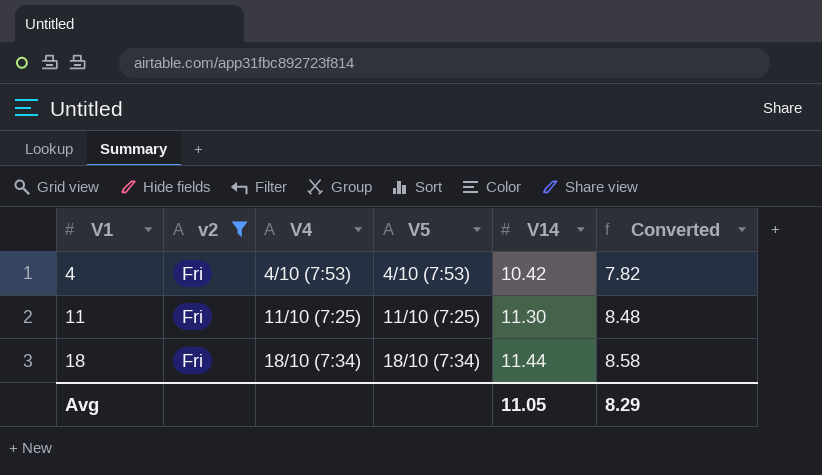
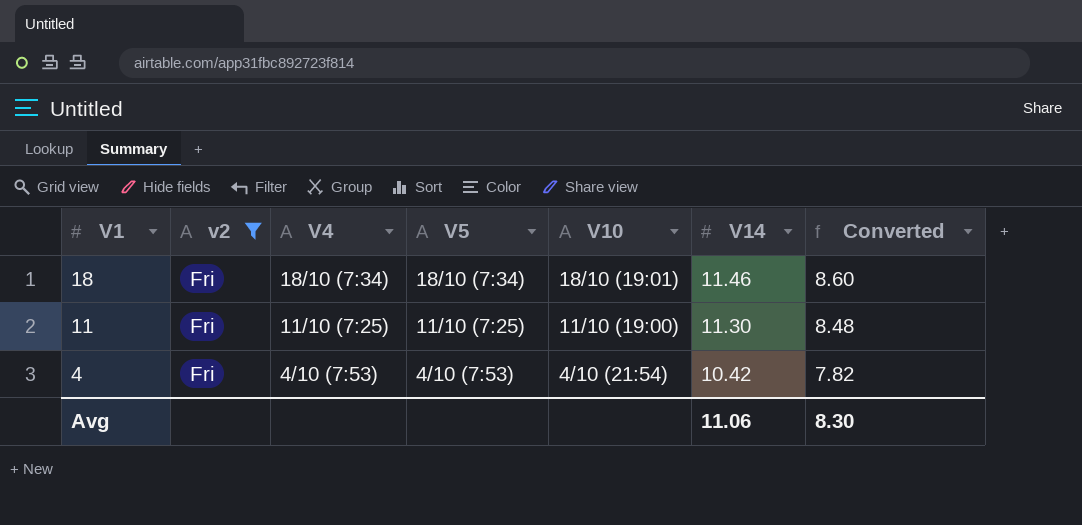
row order: V1 ascending -> V1 descending
column V10 | position: none -> 5
18 | V14: 11.44 -> 11.46
18 | Converted: 8.58 -> 8.60
Avg | V14: 11.05 -> 11.06
Avg | Converted: 8.29 -> 8.30

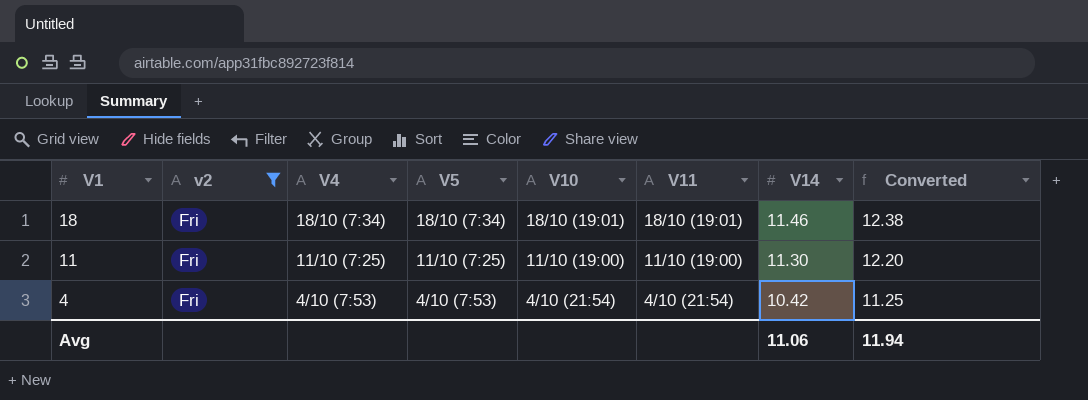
column V11 | position: none -> 6
column Converted | formula: [V14] * 0.75 -> [V14] * 1.08
Avg | Converted: 8.30 -> 11.94

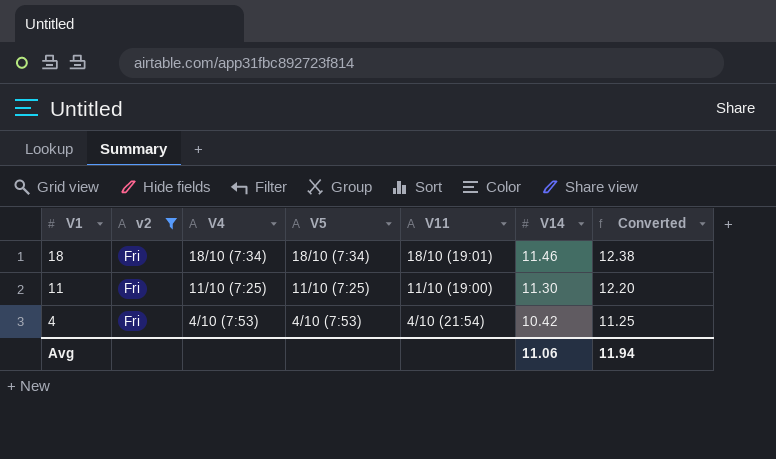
column V10 | position: 5 -> none

